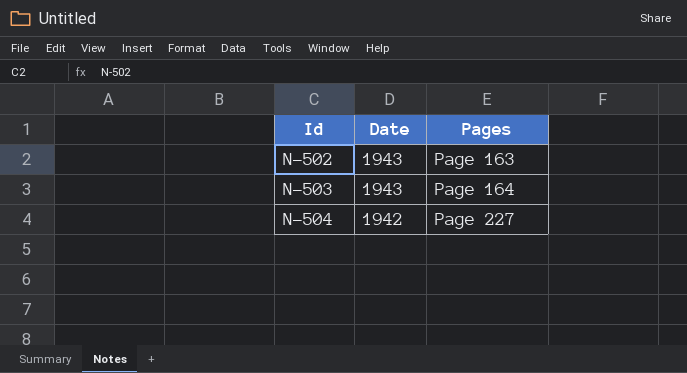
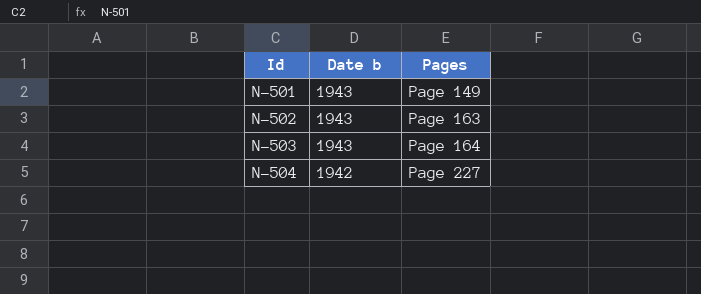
column name: Date -> Date b
row N-501: none -> 1943 | Page 149

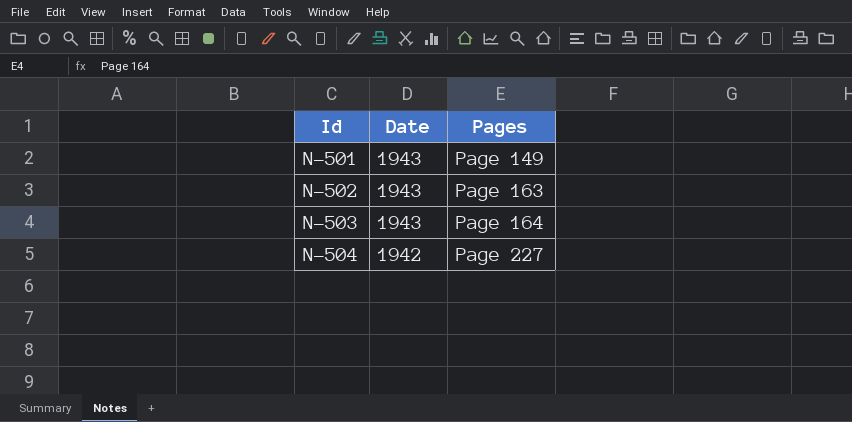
column name: Date b -> Date

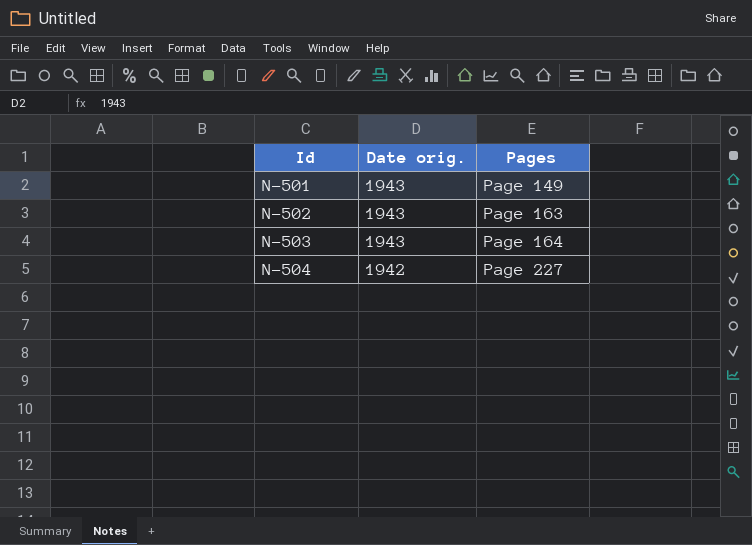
column name: Date -> Date orig.

